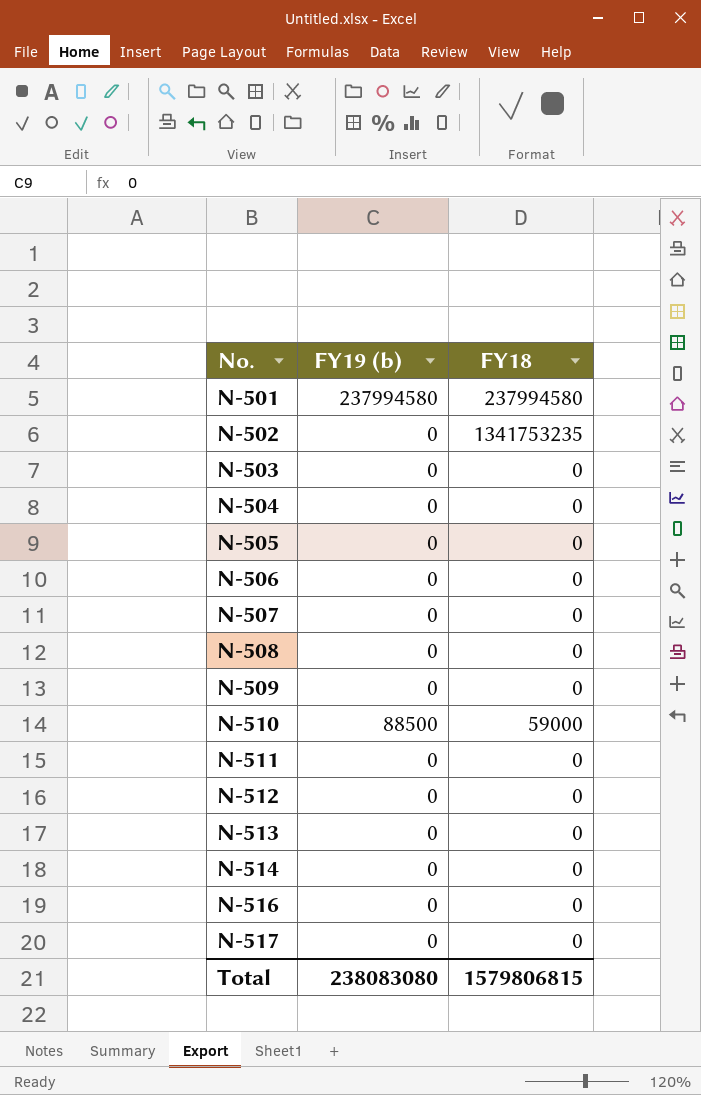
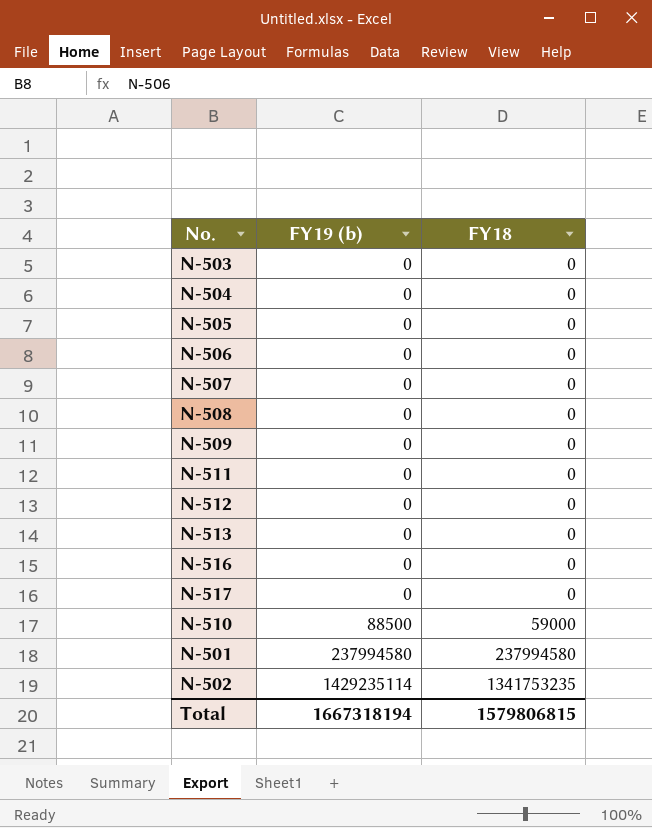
row order: No. ascending -> FY19 (b) ascending
row N-514: 0 | 0 -> none
N-502 | FY19 (b): 0 -> 1429235114
Total | FY19 (b): 238083080 -> 1667318194

